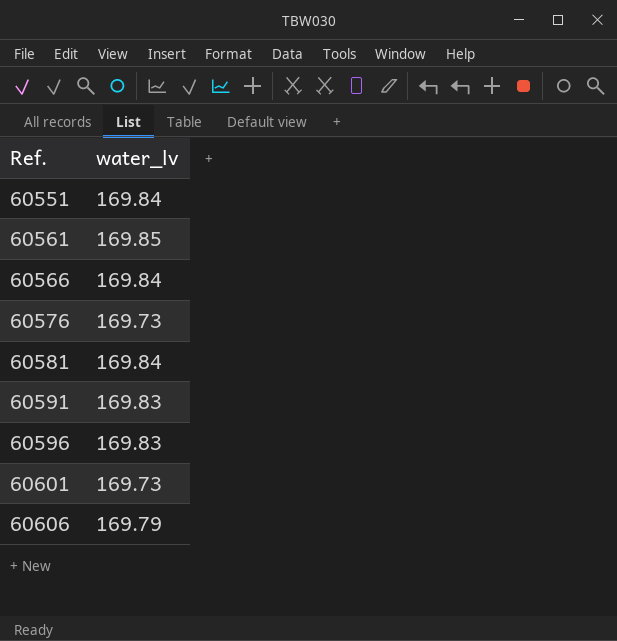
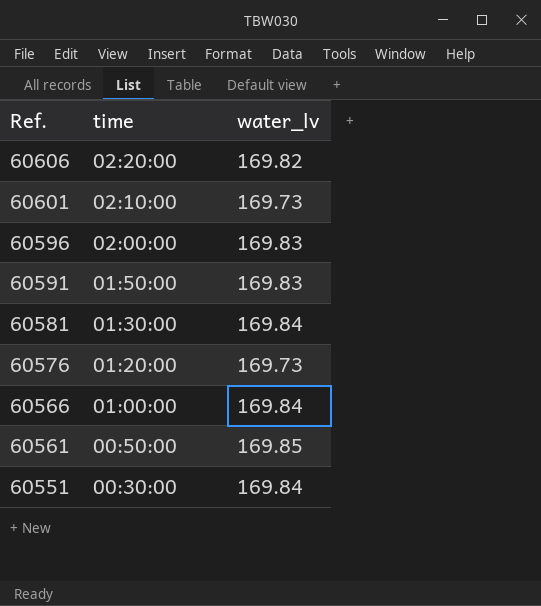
row order: Ref. ascending -> Ref. descending
column time | position: none -> 2
60606 | water_lv: 169.79 -> 169.82

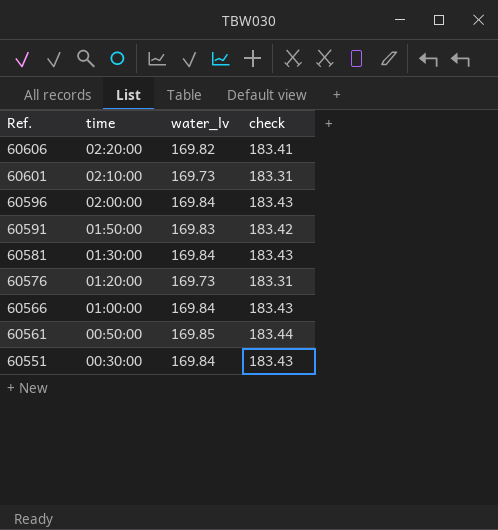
column check | formula: none -> [water_lv] * 1.08
60596 | water_lv: 169.83 -> 169.84

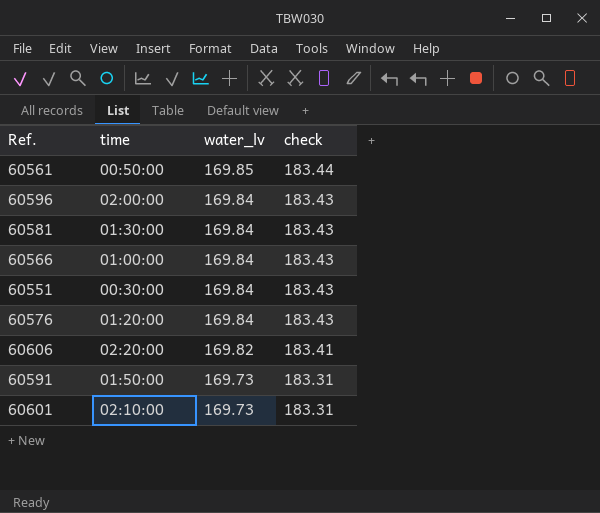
row order: Ref. descending -> water_lv descending
60576 | water_lv: 169.73 -> 169.84
60576 | check: 183.31 -> 183.43
60591 | water_lv: 169.83 -> 169.73
60591 | check: 183.42 -> 183.31

